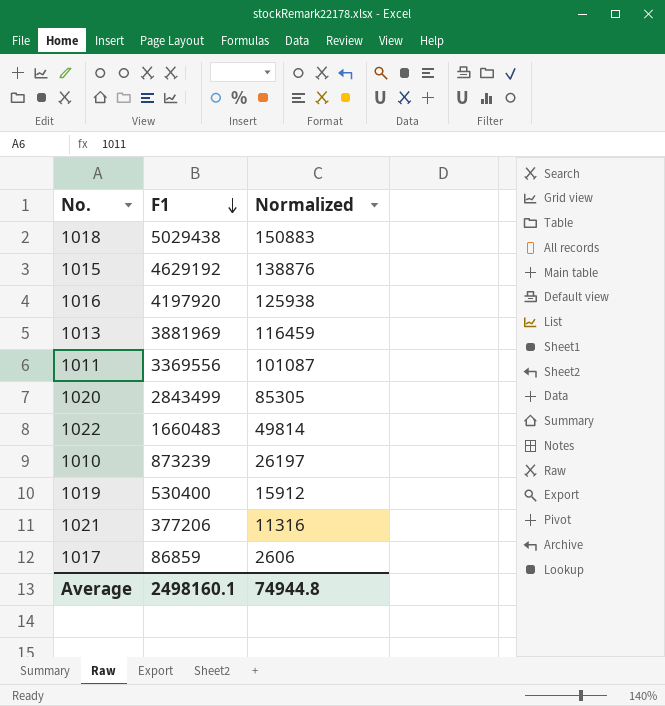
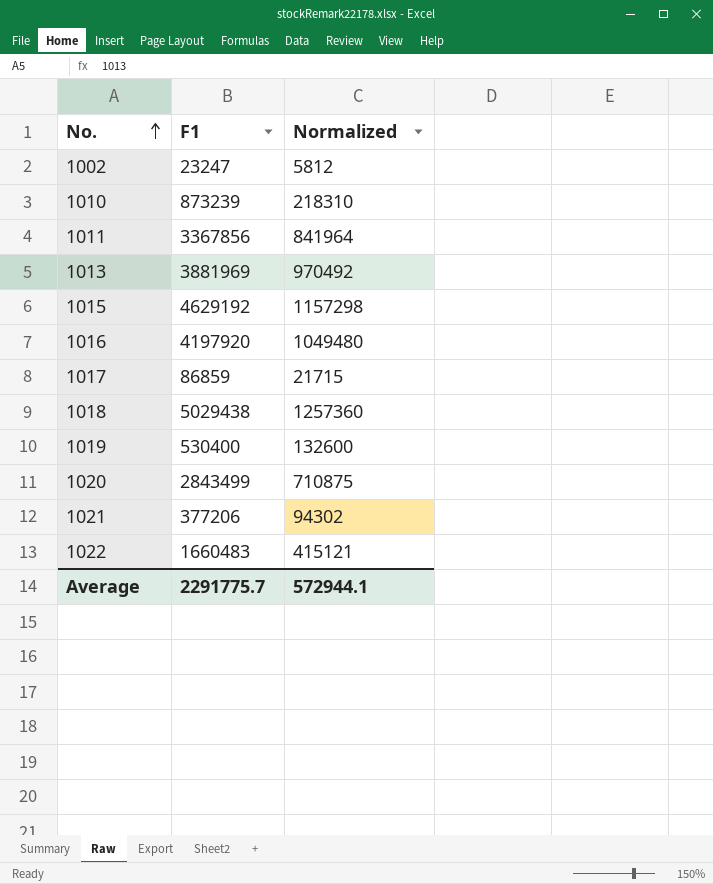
row order: F1 descending -> No. ascending
column Normalized | formula: [F1] * 0.03 -> [F1] * 0.25
row 1002: none -> 23247 | 5812
1011 | F1: 3369556 -> 3367856
Average | F1: 2498160.1 -> 2291775.7
Average | Normalized: 74944.8 -> 572944.1

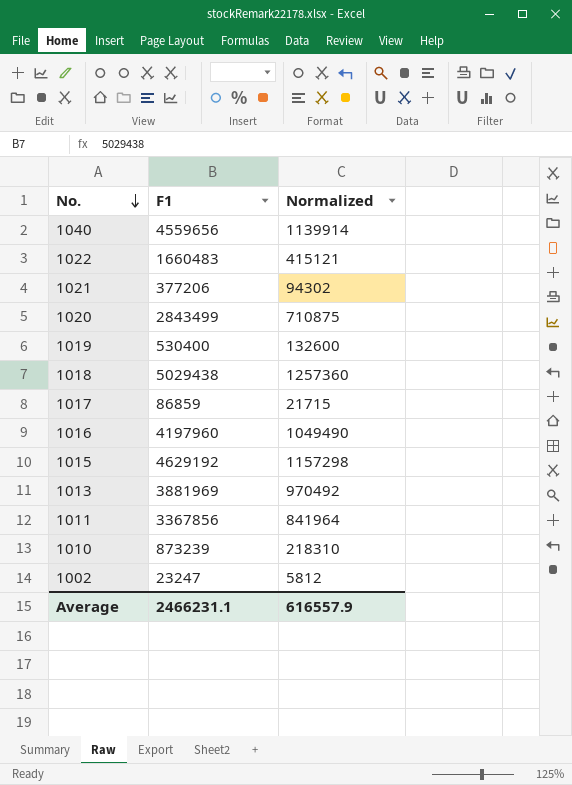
row order: No. ascending -> No. descending
row 1040: none -> 4559656 | 1139914
1016 | F1: 4197920 -> 4197960
1016 | Normalized: 1049480 -> 1049490
Average | F1: 2291775.7 -> 2466231.1
Average | Normalized: 572944.1 -> 616557.9

